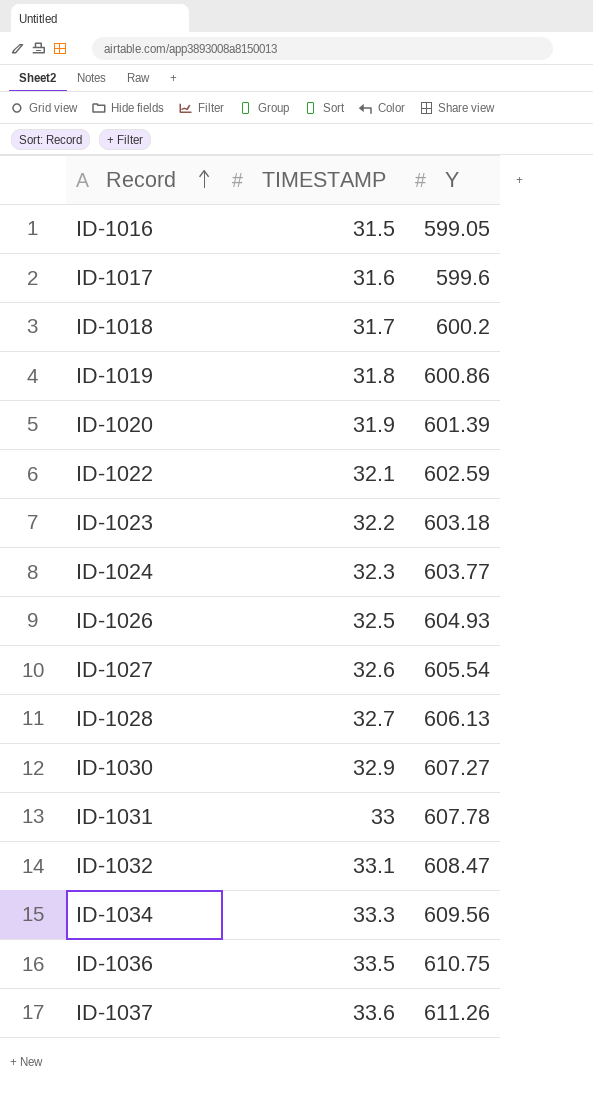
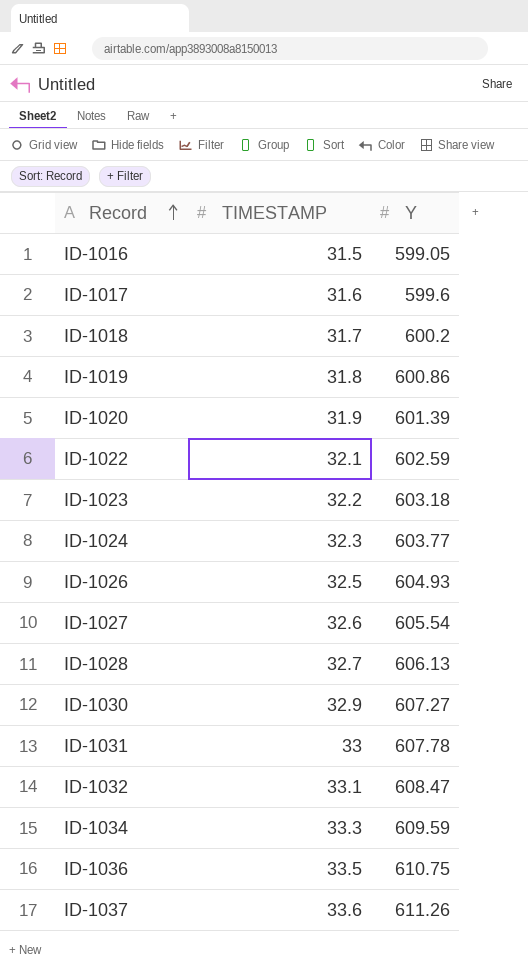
ID-1034 | Y: 609.56 -> 609.59

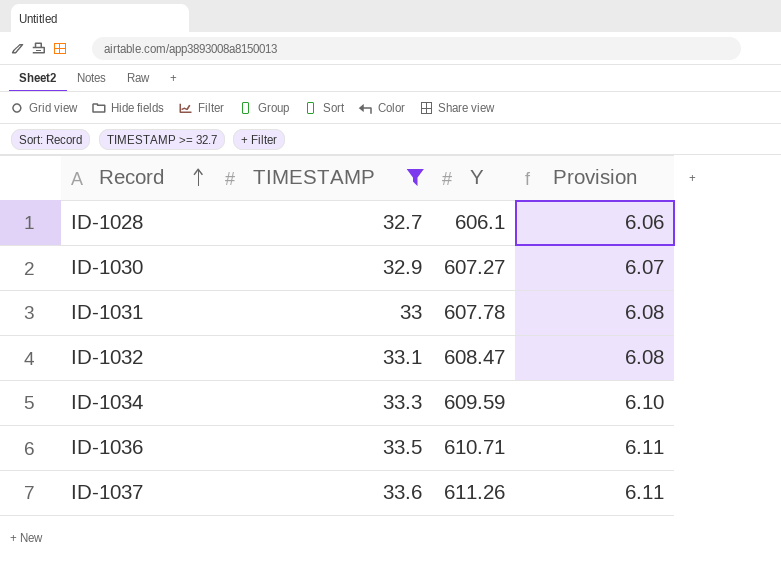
filter: none -> TIMESTAMP >= 32.7
column Provision | formula: none -> [Y] * 0.01
ID-1028 | Y: 606.13 -> 606.1
ID-1036 | Y: 610.75 -> 610.71

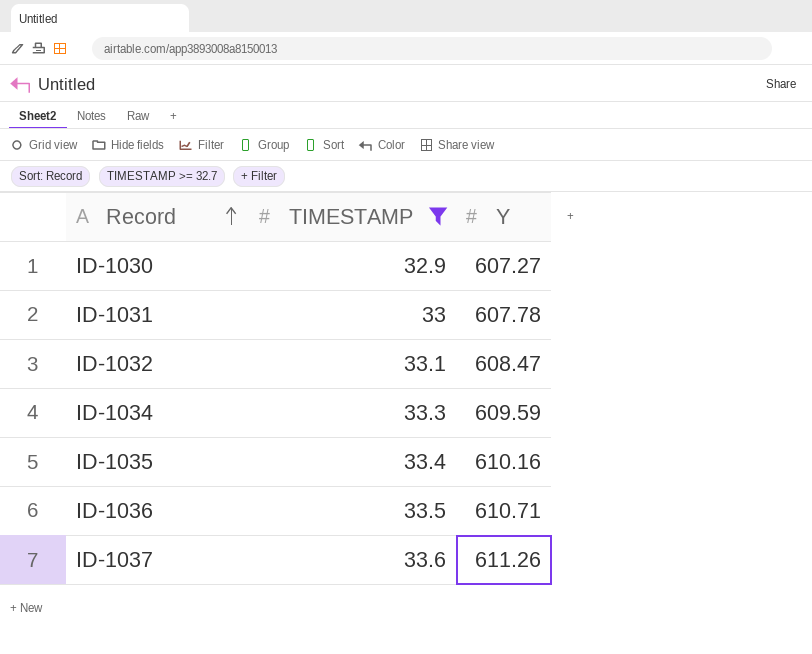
column Provision | formula: [Y] * 0.01 -> none
row ID-1028: 32.7 | 606.1 | 6.06 -> none
row ID-1035: none -> 33.4 | 610.16

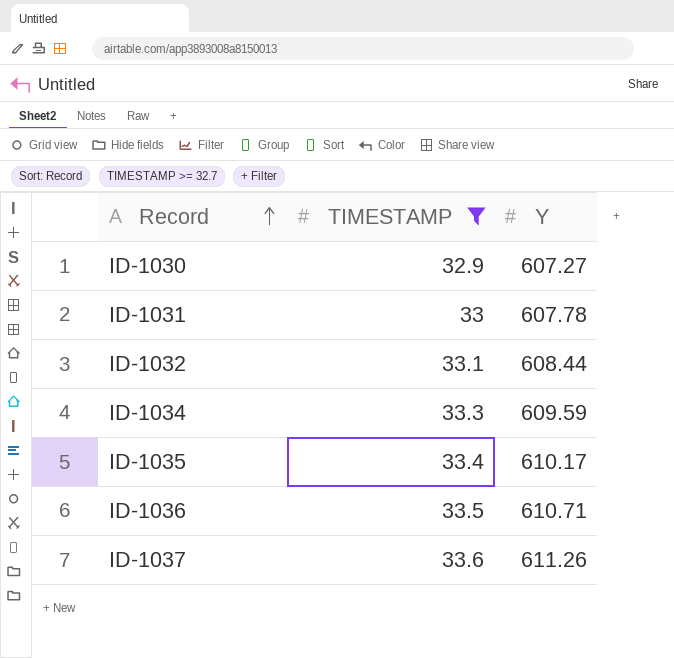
ID-1032 | Y: 608.47 -> 608.44
ID-1035 | Y: 610.16 -> 610.17

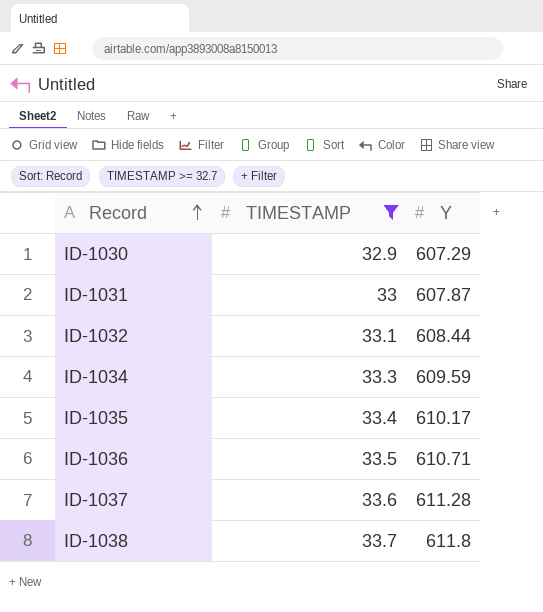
ID-1030 | Y: 607.27 -> 607.29
ID-1031 | Y: 607.78 -> 607.87
ID-1037 | Y: 611.26 -> 611.28
row ID-1038: none -> 33.7 | 611.8

